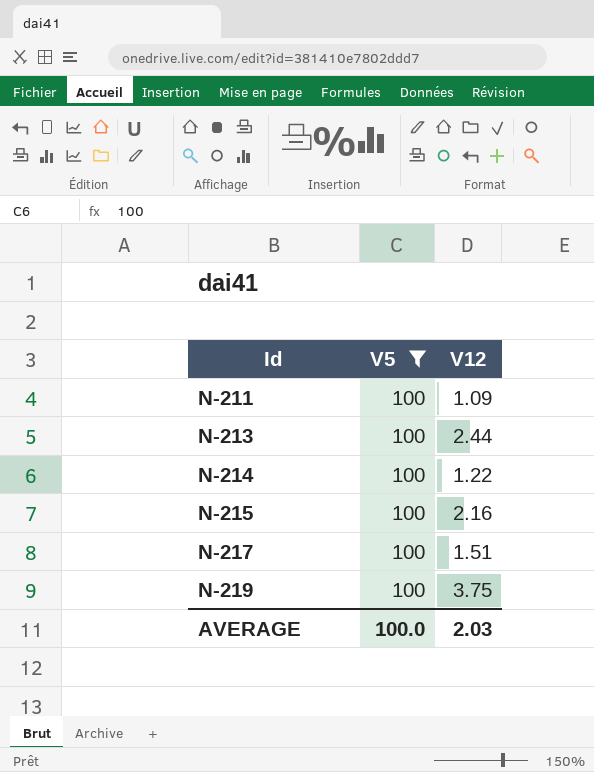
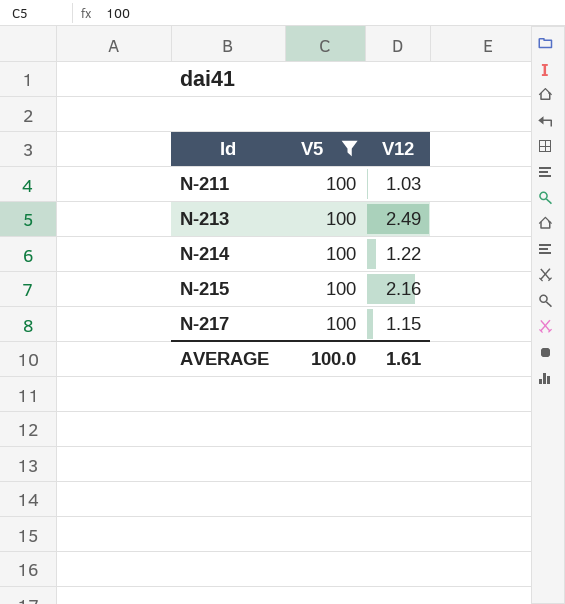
row N-219: 100 | 3.75 -> none
N-211 | V12: 1.09 -> 1.03
N-213 | V12: 2.44 -> 2.49
N-217 | V12: 1.51 -> 1.15
AVERAGE | V12: 2.03 -> 1.61

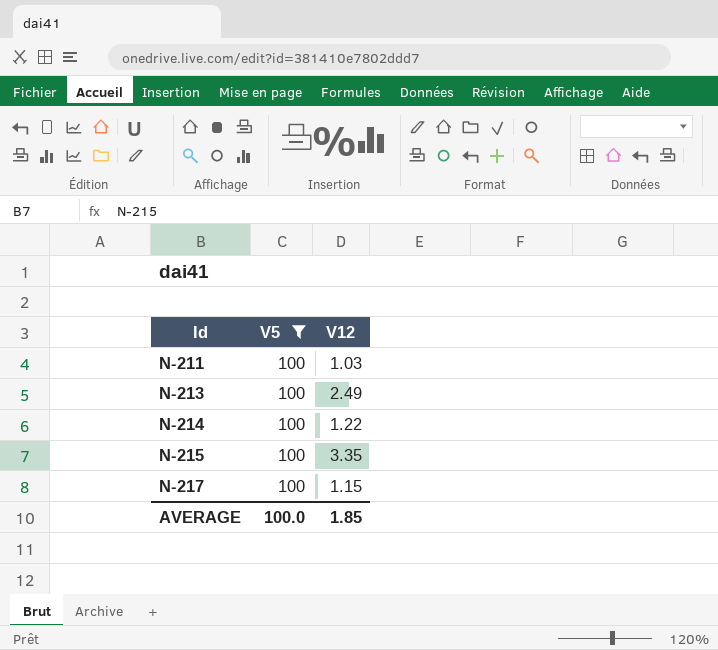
N-215 | V12: 2.16 -> 3.35
AVERAGE | V12: 1.61 -> 1.85

